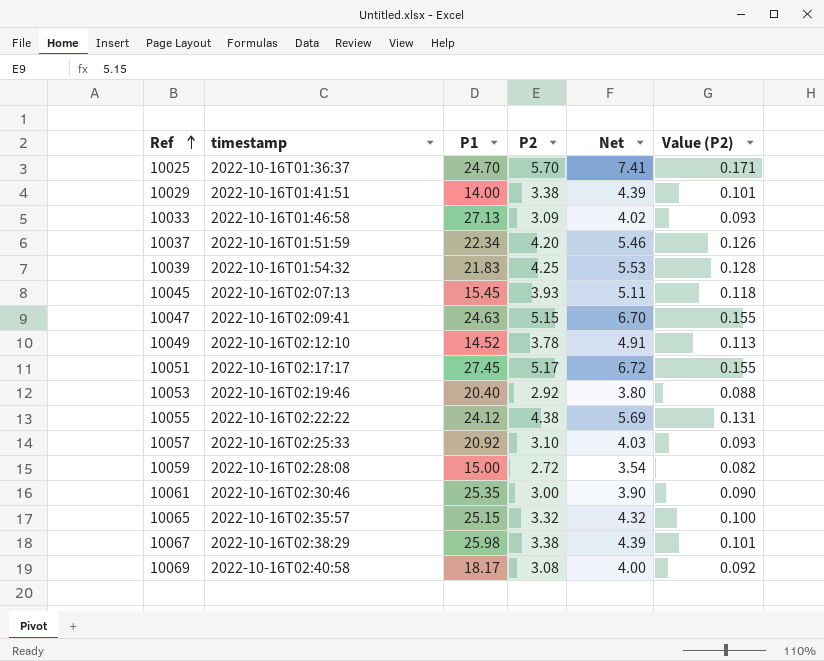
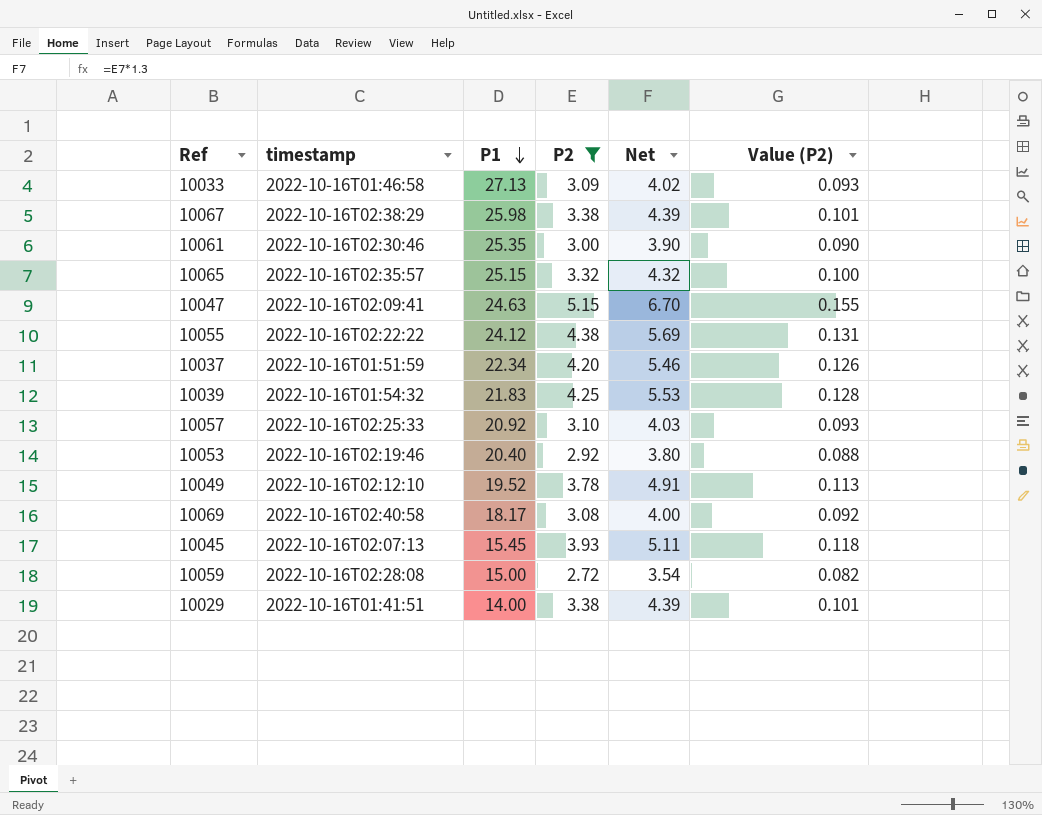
filter: none -> P2 <= 5.15
row order: Ref ascending -> P1 descending
10049 | P1: 14.52 -> 19.52

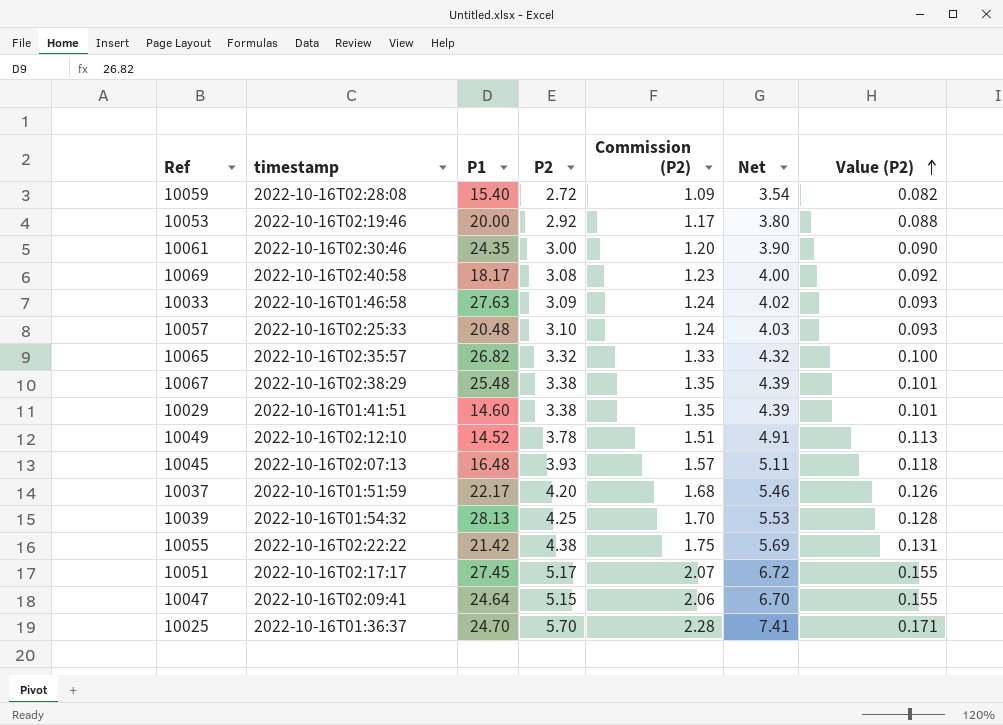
filter: P2 <= 5.15 -> none
row order: P1 descending -> Value (P2) ascending
column Commission (P2) | formula: none -> [P2] * 0.4
10059 | P1: 15.00 -> 15.40
10053 | P1: 20.40 -> 20.00
10061 | P1: 25.35 -> 24.35
10033 | P1: 27.13 -> 27.63
10057 | P1: 20.92 -> 20.48
10065 | P1: 25.15 -> 26.82
10067 | P1: 25.98 -> 25.48
10029 | P1: 14.00 -> 14.60
10049 | P1: 19.52 -> 14.52
10045 | P1: 15.45 -> 16.48
10037 | P1: 22.34 -> 22.17
10039 | P1: 21.83 -> 28.13
10055 | P1: 24.12 -> 21.42
10047 | P1: 24.63 -> 24.64

